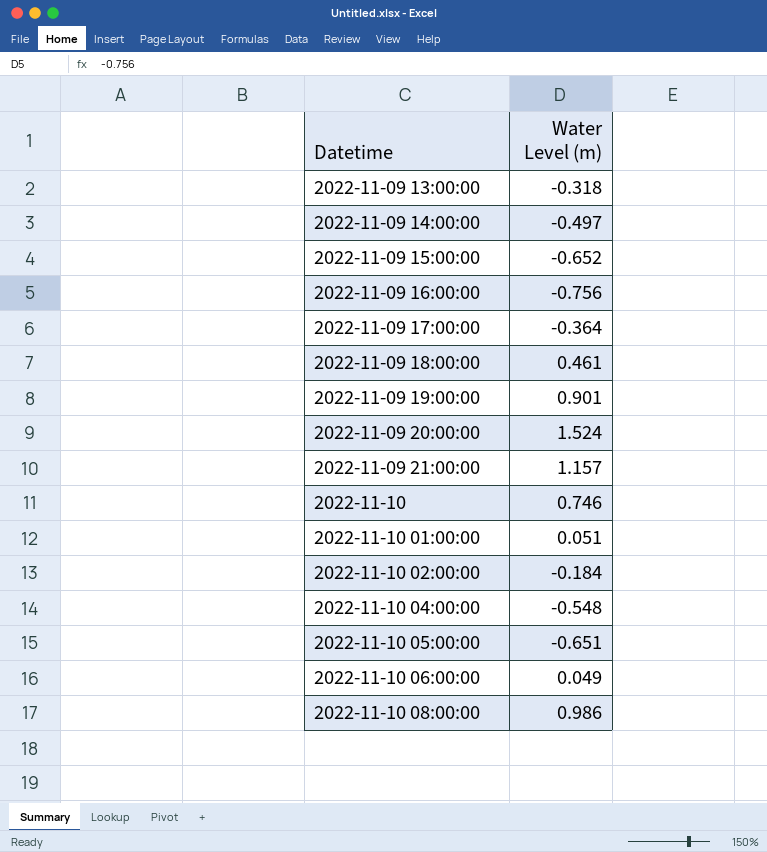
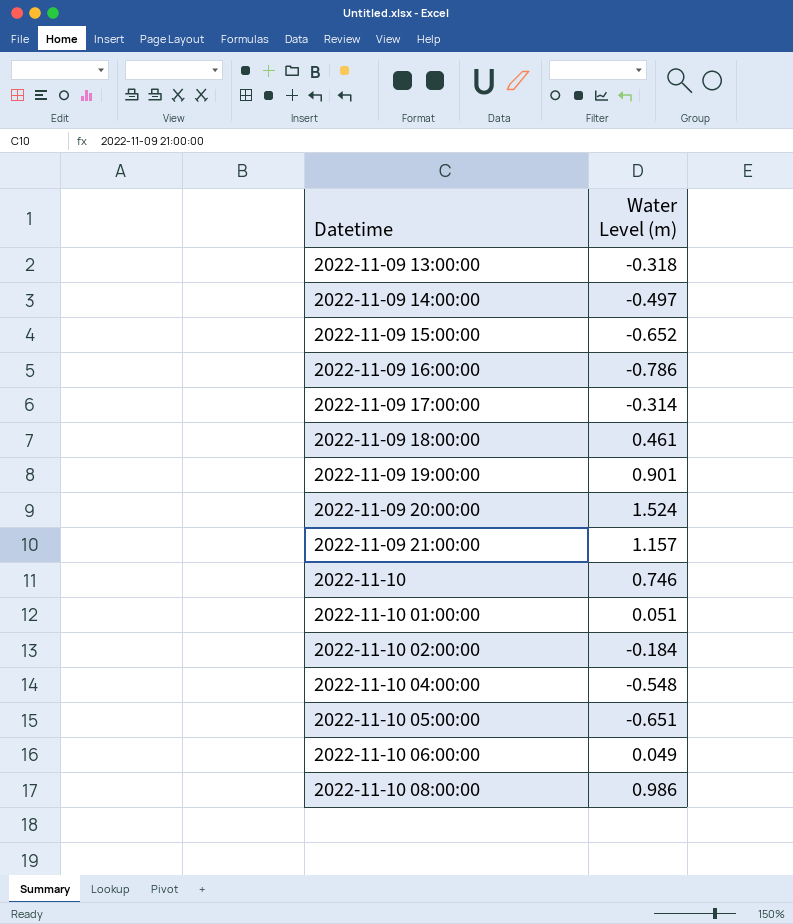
2022-11-09 16:00:00 | Water Level (m): -0.756 -> -0.786
2022-11-09 17:00:00 | Water Level (m): -0.364 -> -0.314

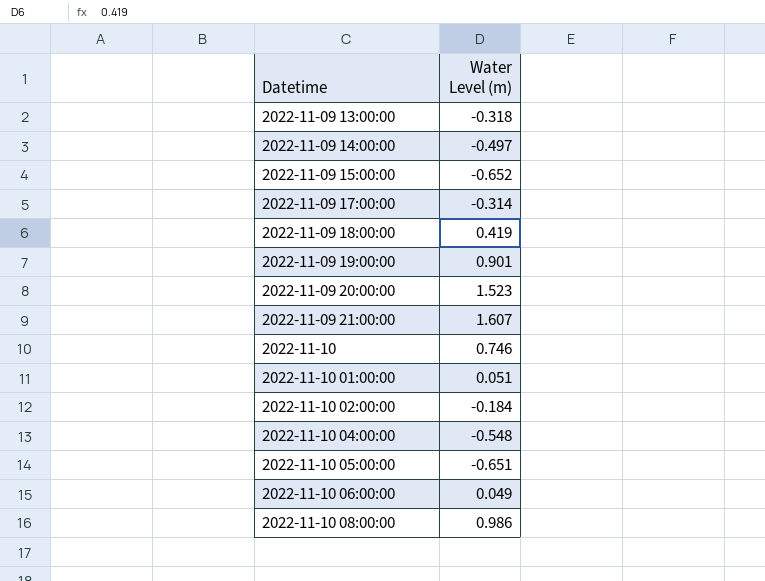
row 2022-11-09 16:00:00: -0.786 -> none
2022-11-09 18:00:00 | Water Level (m): 0.461 -> 0.419
2022-11-09 20:00:00 | Water Level (m): 1.524 -> 1.523
2022-11-09 21:00:00 | Water Level (m): 1.157 -> 1.607

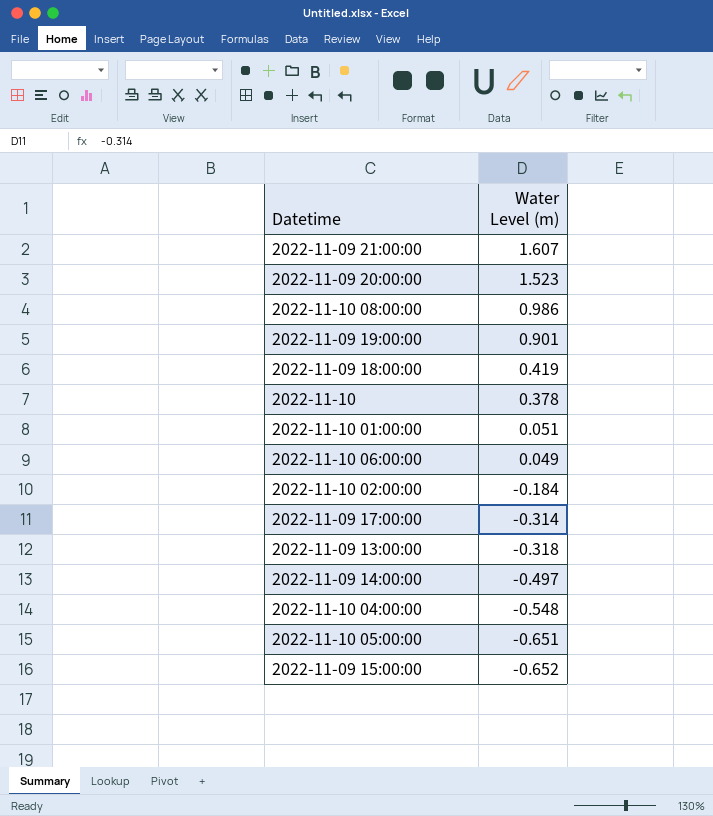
row order: Datetime ascending -> Water Level (m) descending
2022-11-10 | Water Level (m): 0.746 -> 0.378

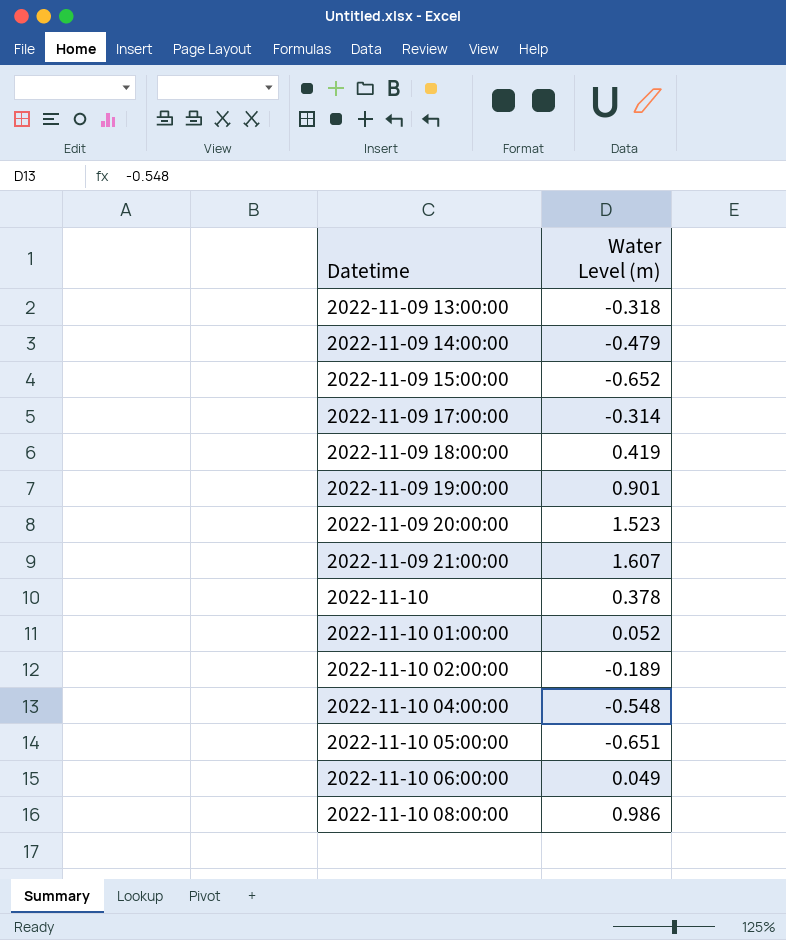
row order: Water Level (m) descending -> Datetime ascending
2022-11-09 14:00:00 | Water Level (m): -0.497 -> -0.479
2022-11-10 01:00:00 | Water Level (m): 0.051 -> 0.052
2022-11-10 02:00:00 | Water Level (m): -0.184 -> -0.189

